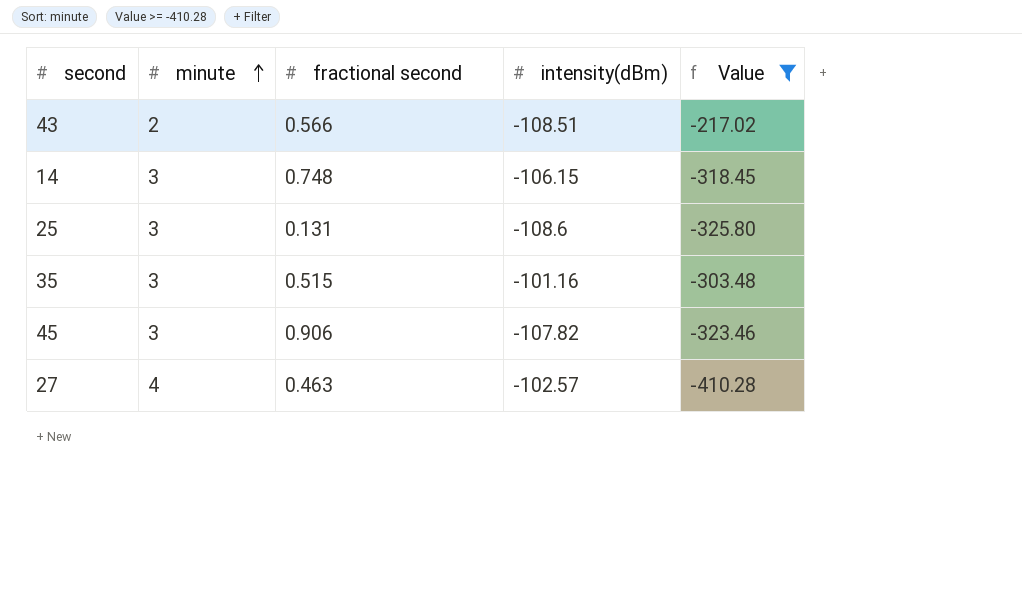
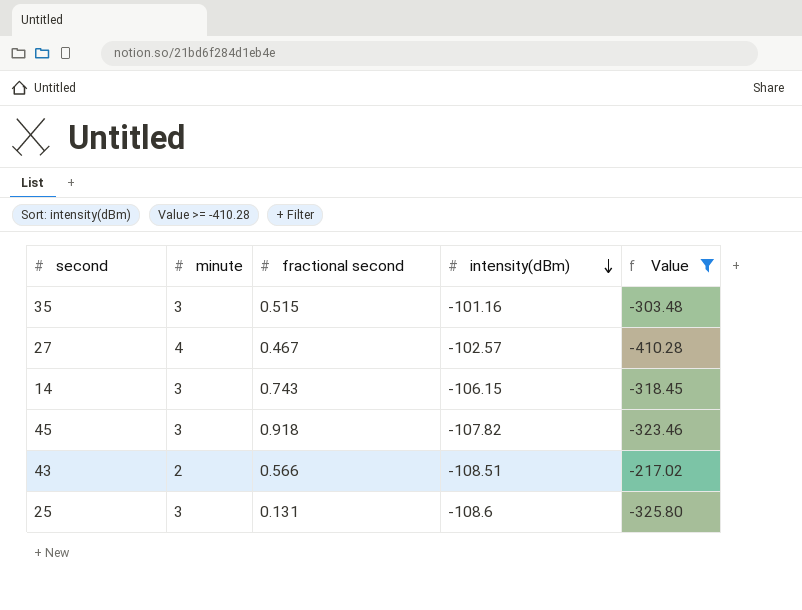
row order: minute ascending -> intensity(dBm) descending
27 | fractional second: 0.463 -> 0.467
14 | fractional second: 0.748 -> 0.743
45 | fractional second: 0.906 -> 0.918

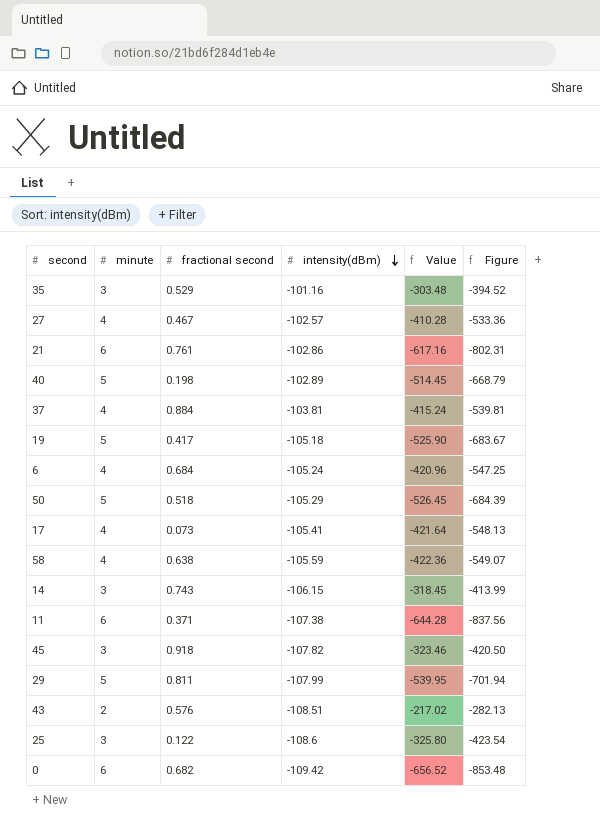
filter: Value >= -410.28 -> none
column Figure | formula: none -> [Value] * 1.3
35 | fractional second: 0.515 -> 0.529
43 | fractional second: 0.566 -> 0.576
25 | fractional second: 0.131 -> 0.122

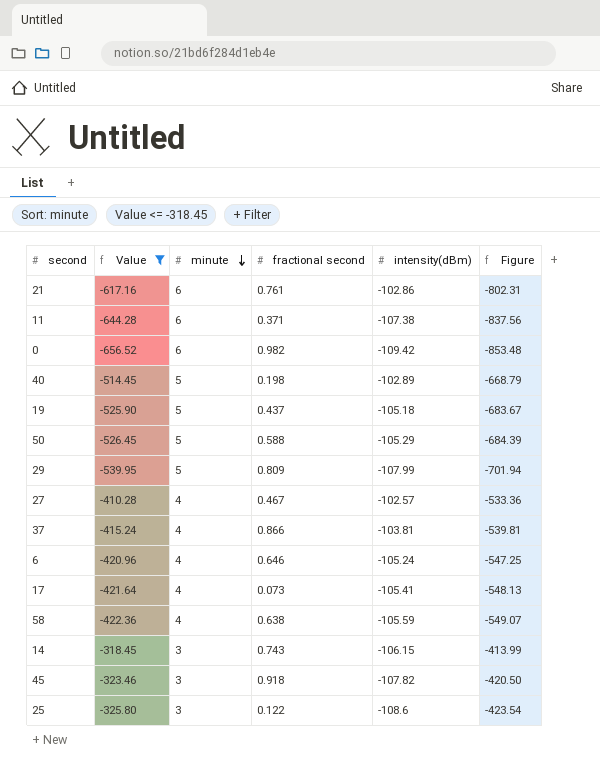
filter: none -> Value <= -318.45
row order: intensity(dBm) descending -> minute descending
column Value | position: 5 -> 2
0 | fractional second: 0.682 -> 0.982
19 | fractional second: 0.417 -> 0.437
50 | fractional second: 0.518 -> 0.588
29 | fractional second: 0.811 -> 0.809
37 | fractional second: 0.884 -> 0.866
6 | fractional second: 0.684 -> 0.646

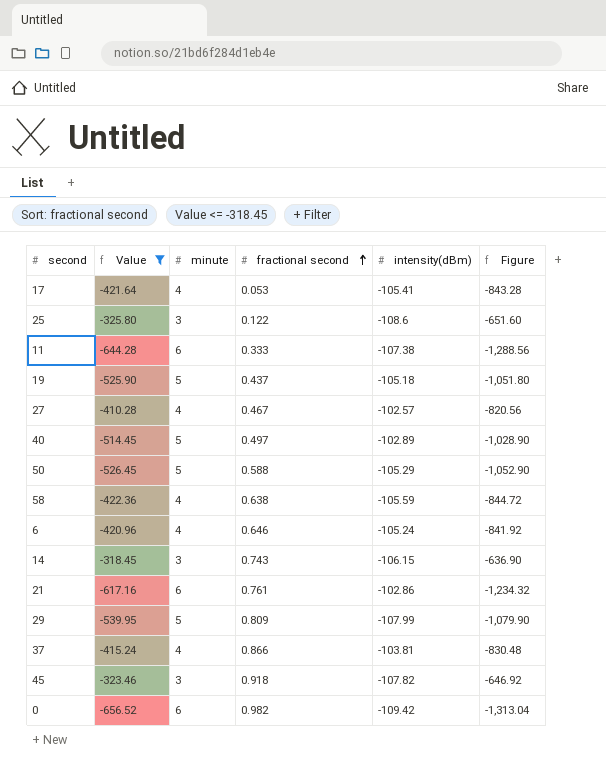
row order: minute descending -> fractional second ascending
column Figure | formula: [Value] * 1.3 -> [Value] * 2
17 | fractional second: 0.073 -> 0.053
11 | fractional second: 0.371 -> 0.333
40 | fractional second: 0.198 -> 0.497

